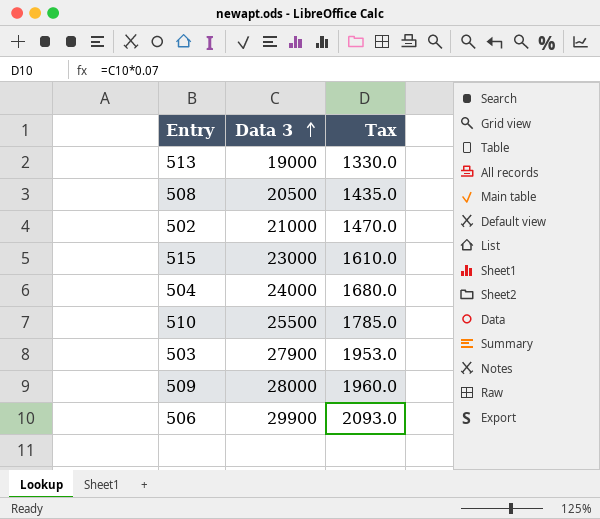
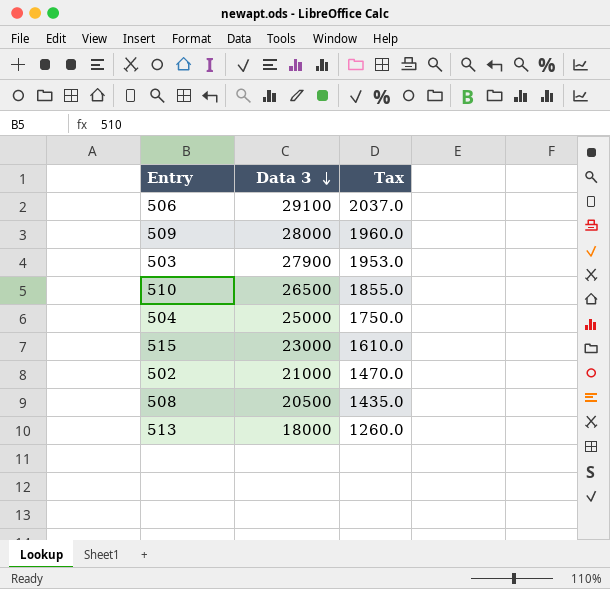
row order: Data 3 ascending -> Data 3 descending
506 | Data 3: 29900 -> 29100
506 | Tax: 2093.0 -> 2037.0
510 | Data 3: 25500 -> 26500
510 | Tax: 1785.0 -> 1855.0
504 | Data 3: 24000 -> 25000
504 | Tax: 1680.0 -> 1750.0
513 | Data 3: 19000 -> 18000
513 | Tax: 1330.0 -> 1260.0

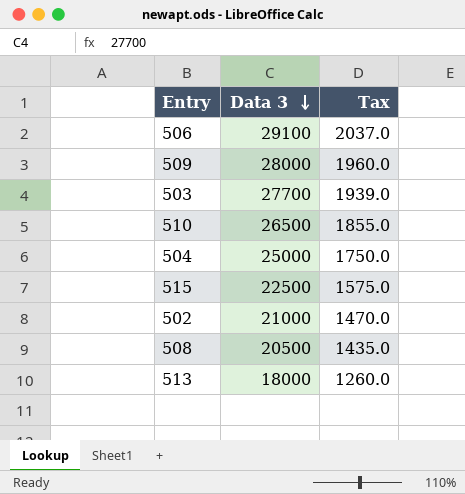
503 | Data 3: 27900 -> 27700
503 | Tax: 1953.0 -> 1939.0
515 | Data 3: 23000 -> 22500
515 | Tax: 1610.0 -> 1575.0

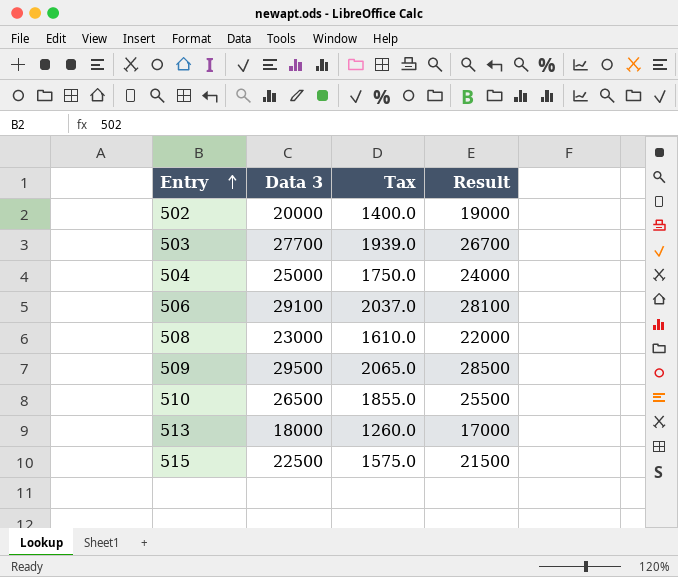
row order: Data 3 descending -> Entry ascending
column Result | formula: none -> [Data 3] - 1000
502 | Data 3: 21000 -> 20000
502 | Tax: 1470.0 -> 1400.0
508 | Data 3: 20500 -> 23000
508 | Tax: 1435.0 -> 1610.0
509 | Data 3: 28000 -> 29500
509 | Tax: 1960.0 -> 2065.0

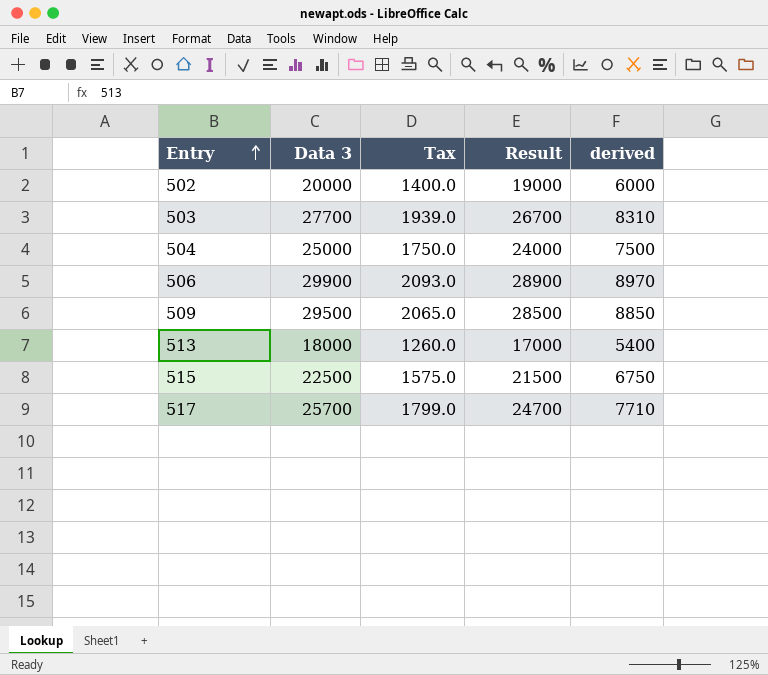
column derived | formula: none -> [Data 3] * 0.3
row 508: 23000 | 1610.0 | 22000 -> none
row 510: 26500 | 1855.0 | 25500 -> none
506 | Data 3: 29100 -> 29900
506 | Tax: 2037.0 -> 2093.0
506 | Result: 28100 -> 28900
row 517: none -> 25700 | 1799.0 | 24700 | 7710

